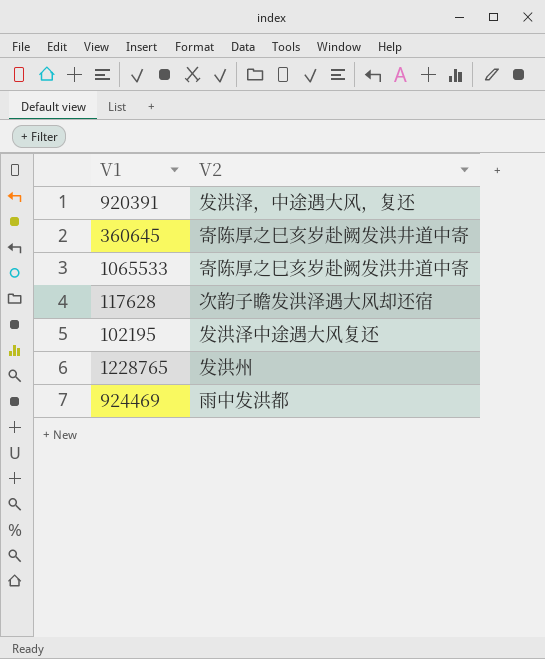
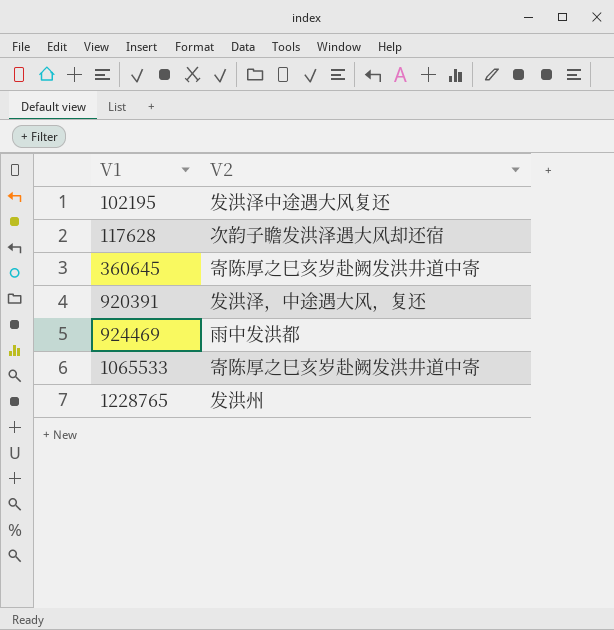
row order: none -> V1 ascending

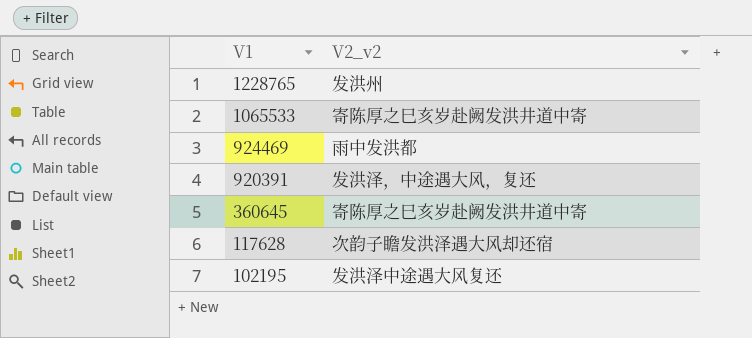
row order: V1 ascending -> V1 descending
column name: V2 -> V2_v2

